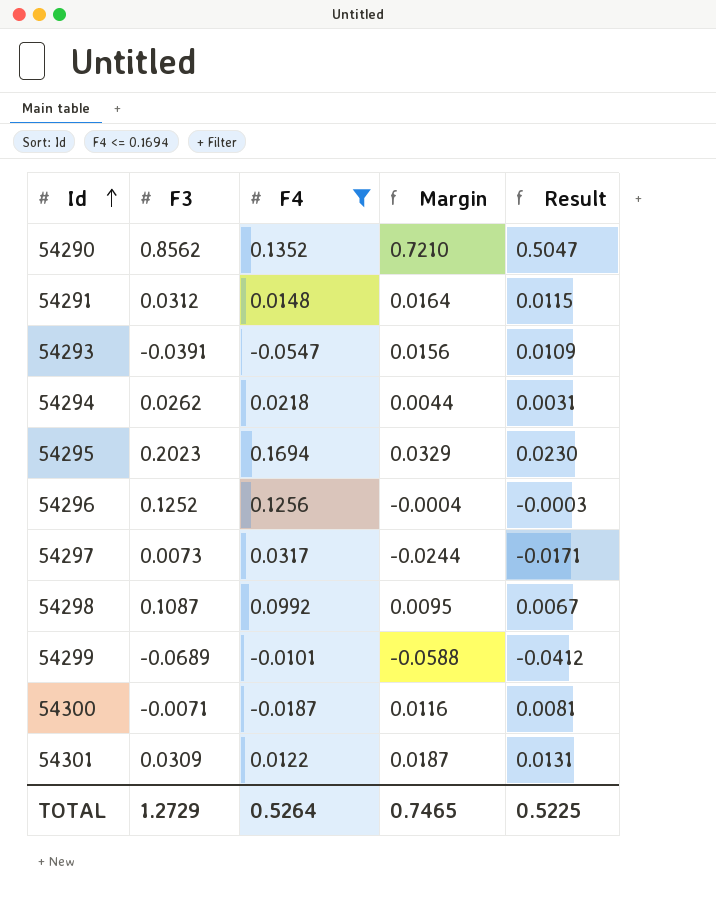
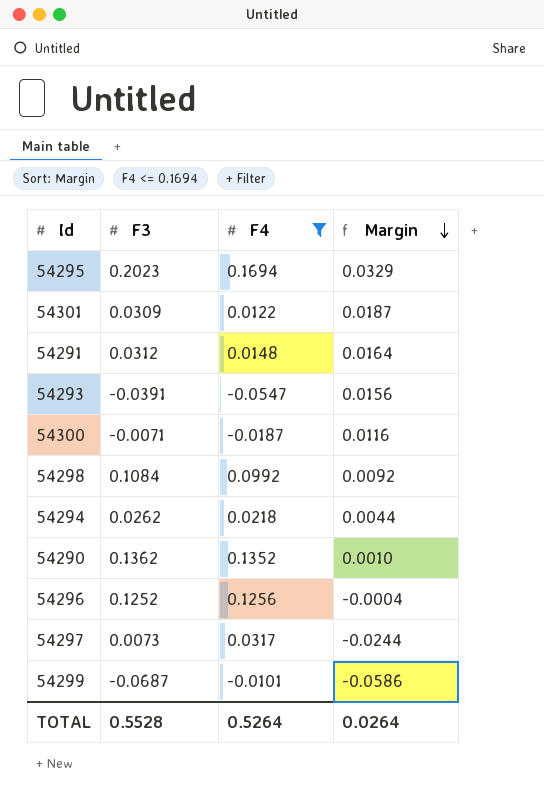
row order: Id ascending -> Margin descending
column Result | formula: [Margin] * 0.7 -> none
54298 | F3: 0.1087 -> 0.1084
54298 | Margin: 0.0095 -> 0.0092
54290 | F3: 0.8562 -> 0.1362
54290 | Margin: 0.7210 -> 0.0010
54299 | F3: -0.0689 -> -0.0687
54299 | Margin: -0.0588 -> -0.0586
TOTAL | F3: 1.2729 -> 0.5528
TOTAL | Margin: 0.7465 -> 0.0264

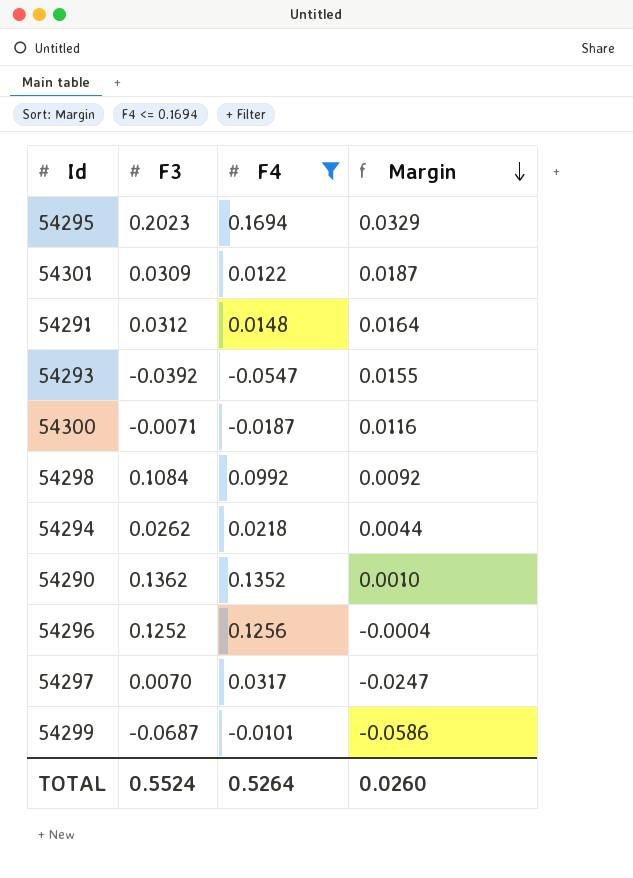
54293 | F3: -0.0391 -> -0.0392
54293 | Margin: 0.0156 -> 0.0155
54297 | F3: 0.0073 -> 0.0070
54297 | Margin: -0.0244 -> -0.0247
TOTAL | F3: 0.5528 -> 0.5524
TOTAL | Margin: 0.0264 -> 0.0260

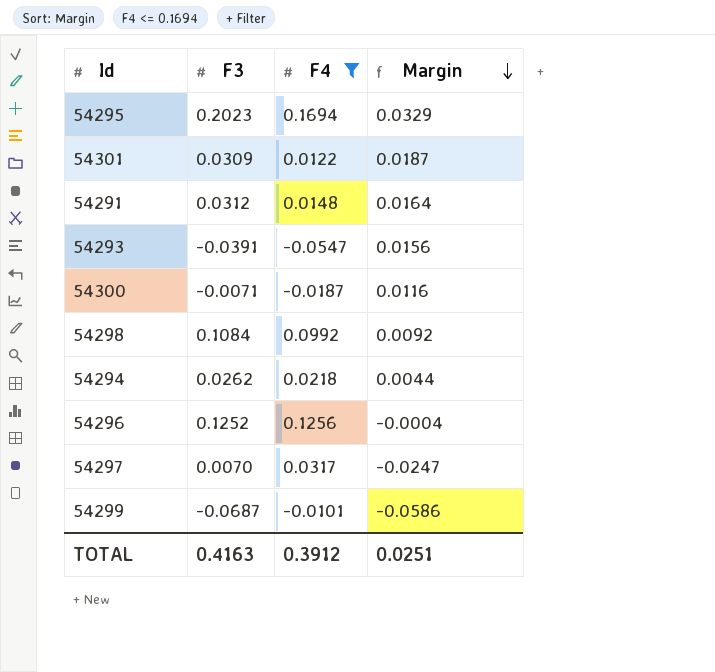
row 54290: 0.1362 | 0.1352 | 0.0010 -> none
54293 | F3: -0.0392 -> -0.0391
54293 | Margin: 0.0155 -> 0.0156
TOTAL | F3: 0.5524 -> 0.4163
TOTAL | F4: 0.5264 -> 0.3912
TOTAL | Margin: 0.0260 -> 0.0251

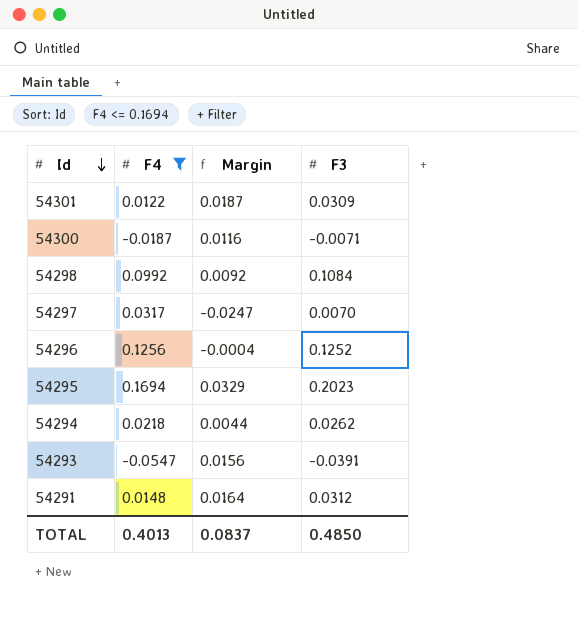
row order: Margin descending -> Id descending
column F3 | position: 2 -> 4
row 54299: -0.0687 | -0.0101 | -0.0586 -> none
TOTAL | F4: 0.3912 -> 0.4013
TOTAL | Margin: 0.0251 -> 0.0837
TOTAL | F3: 0.4163 -> 0.4850

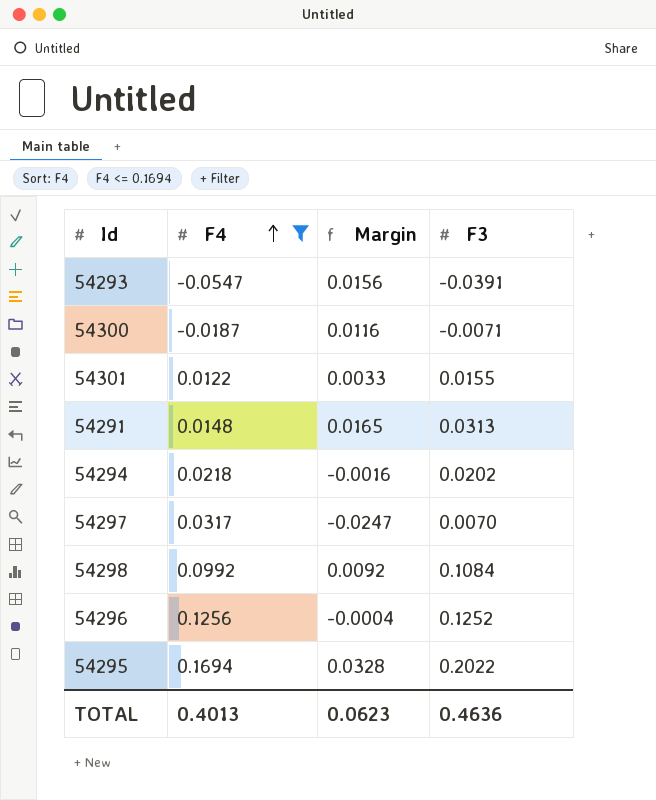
row order: Id descending -> F4 ascending
54301 | Margin: 0.0187 -> 0.0033
54301 | F3: 0.0309 -> 0.0155
54291 | Margin: 0.0164 -> 0.0165
54291 | F3: 0.0312 -> 0.0313
54294 | Margin: 0.0044 -> -0.0016
54294 | F3: 0.0262 -> 0.0202
54295 | Margin: 0.0329 -> 0.0328
54295 | F3: 0.2023 -> 0.2022
TOTAL | Margin: 0.0837 -> 0.0623
TOTAL | F3: 0.4850 -> 0.4636

